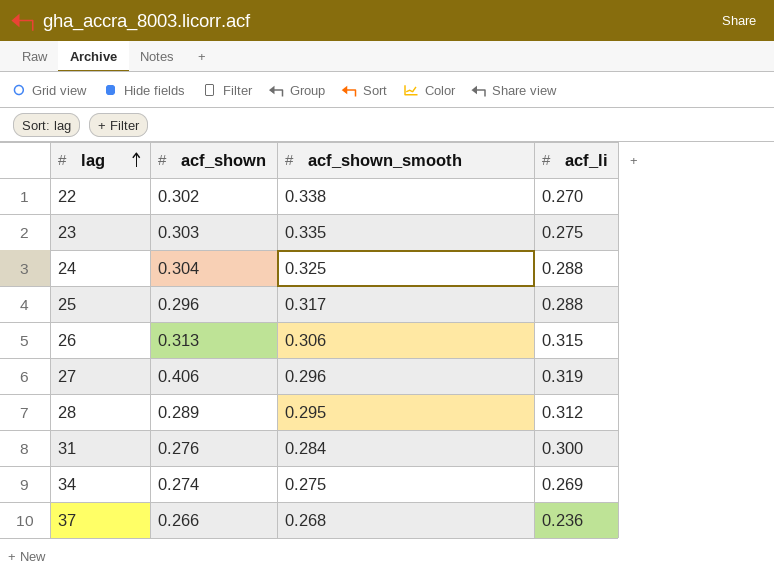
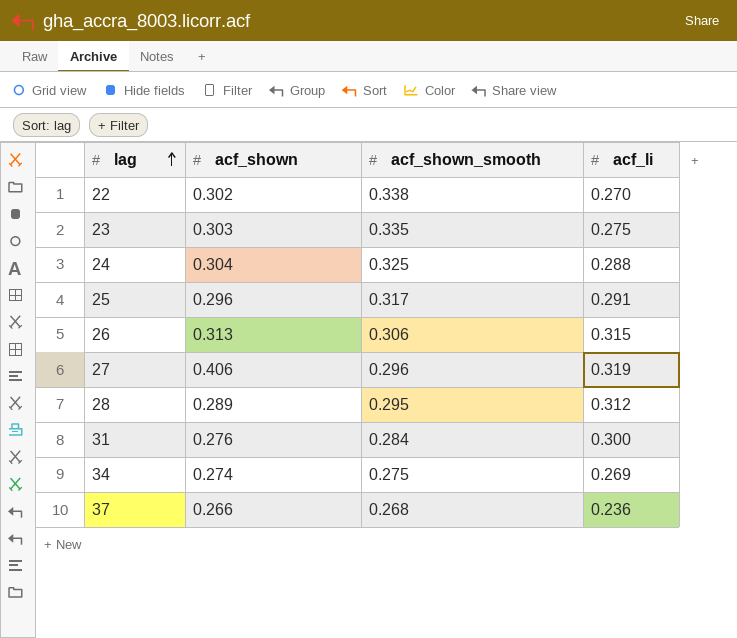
25 | acf_li: 0.288 -> 0.291

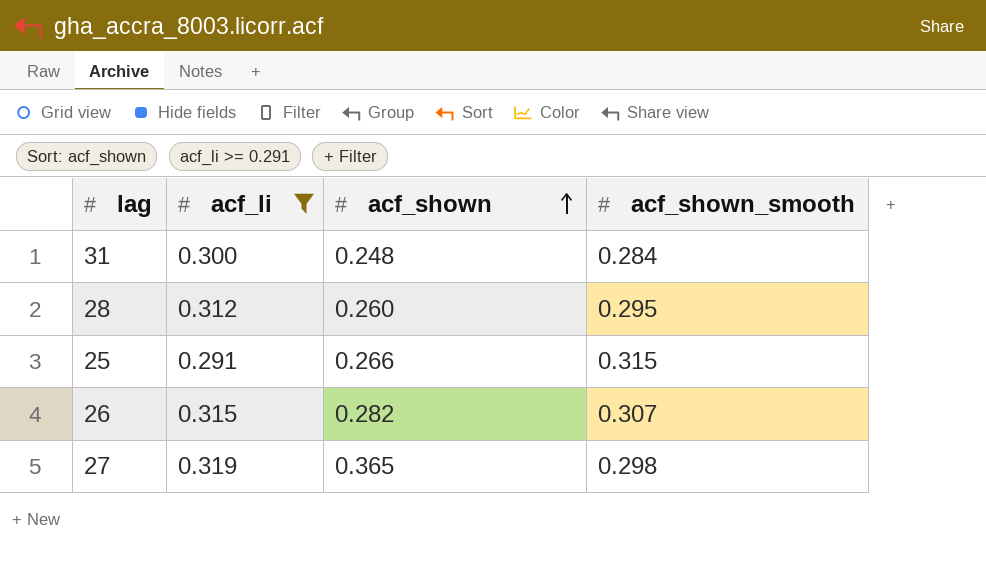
filter: none -> acf_li >= 0.291
row order: lag ascending -> acf_shown ascending
column acf_li | position: 4 -> 2
31 | acf_shown: 0.276 -> 0.248
28 | acf_shown: 0.289 -> 0.260
25 | acf_shown: 0.296 -> 0.266
25 | acf_shown_smooth: 0.317 -> 0.315
26 | acf_shown: 0.313 -> 0.282
26 | acf_shown_smooth: 0.306 -> 0.307
27 | acf_shown: 0.406 -> 0.365
27 | acf_shown_smooth: 0.296 -> 0.298

